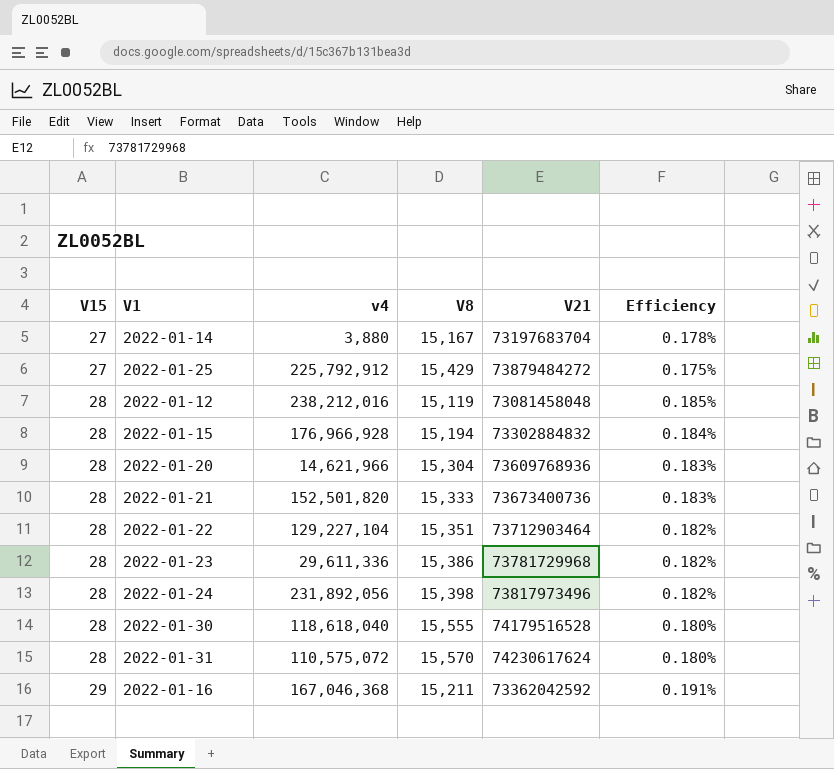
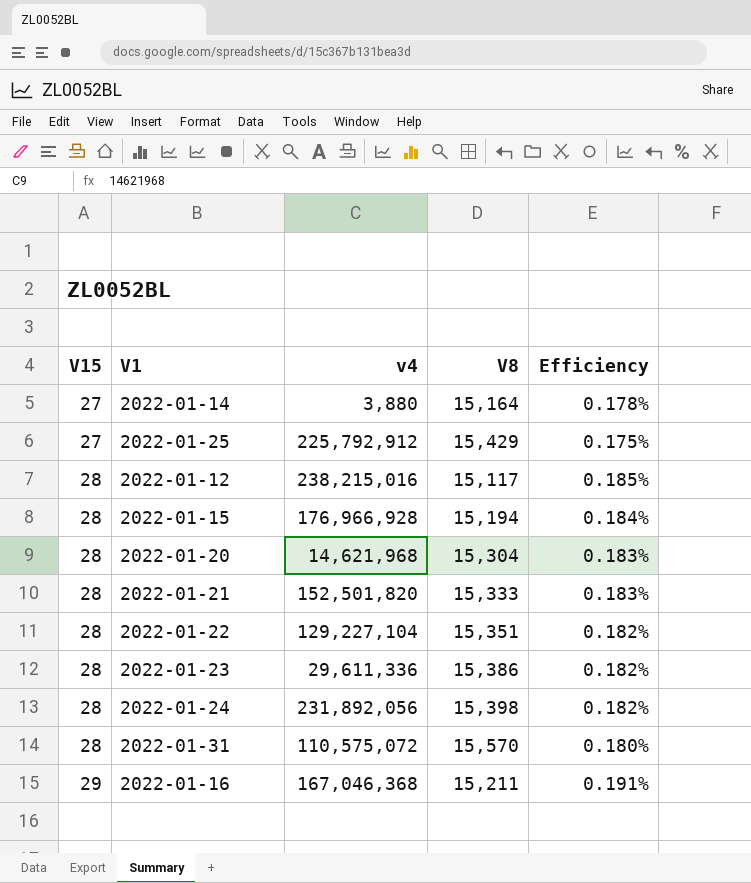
column V21 | position: 5 -> none
row 2022-01-30: 28 | 118,618,040 | 15,555 | 74179516528 | 0.180% -> none
2022-01-14 | V8: 15,167 -> 15,164
2022-01-12 | v4: 238,212,016 -> 238,215,016
2022-01-12 | V8: 15,119 -> 15,117
2022-01-20 | v4: 14,621,966 -> 14,621,968

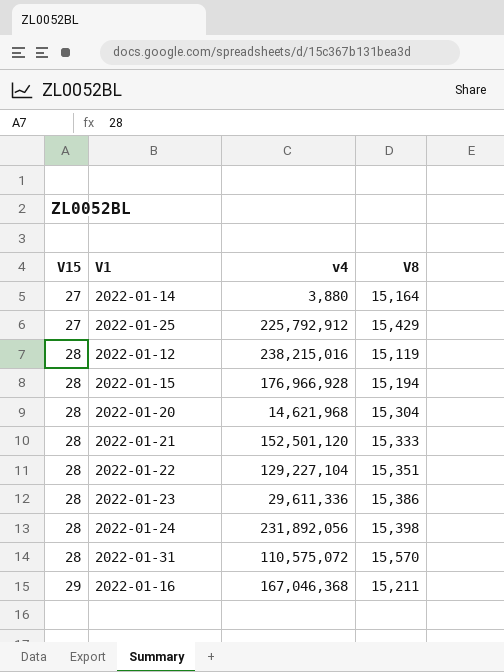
column Efficiency | formula: [V15] / [V8] -> none
2022-01-12 | V8: 15,117 -> 15,119
2022-01-21 | v4: 152,501,820 -> 152,501,120

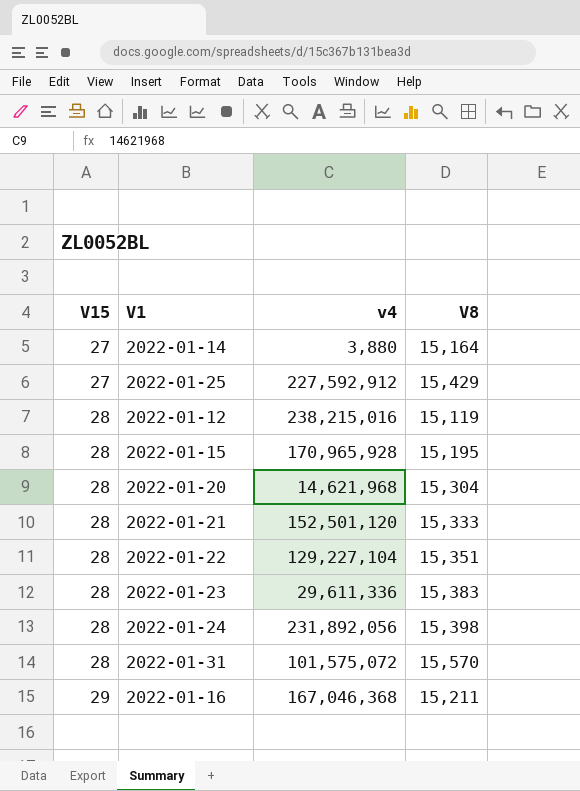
2022-01-25 | v4: 225,792,912 -> 227,592,912
2022-01-15 | v4: 176,966,928 -> 170,965,928
2022-01-15 | V8: 15,194 -> 15,195
2022-01-23 | V8: 15,386 -> 15,383
2022-01-31 | v4: 110,575,072 -> 101,575,072

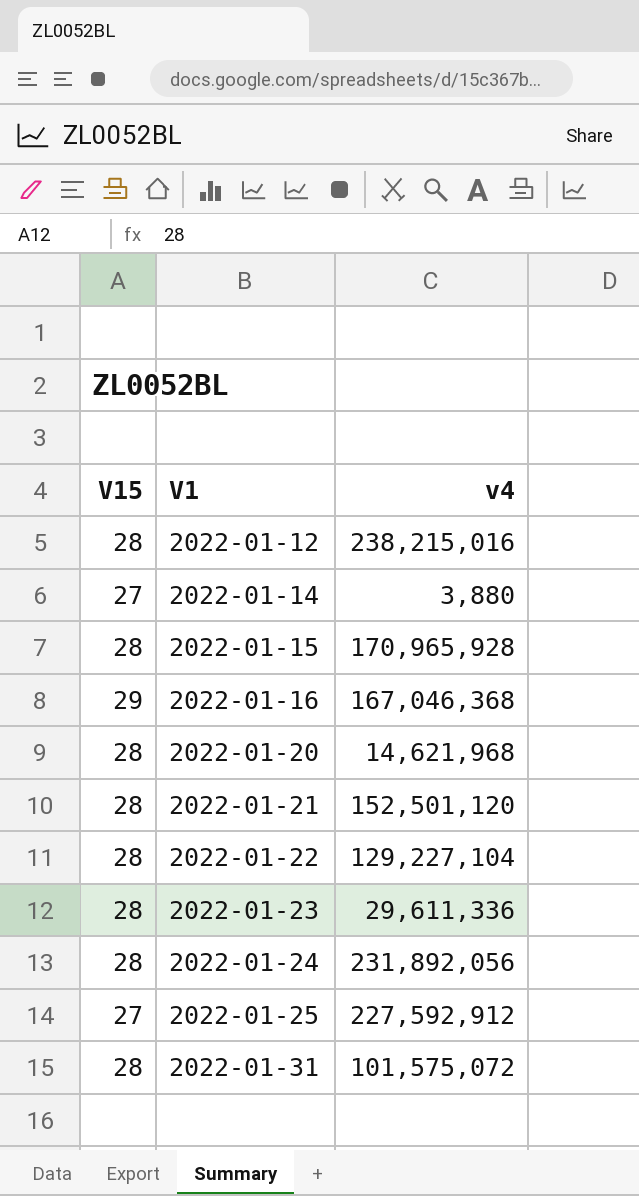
row order: V15 ascending -> V1 ascending
column V8 | position: 4 -> none

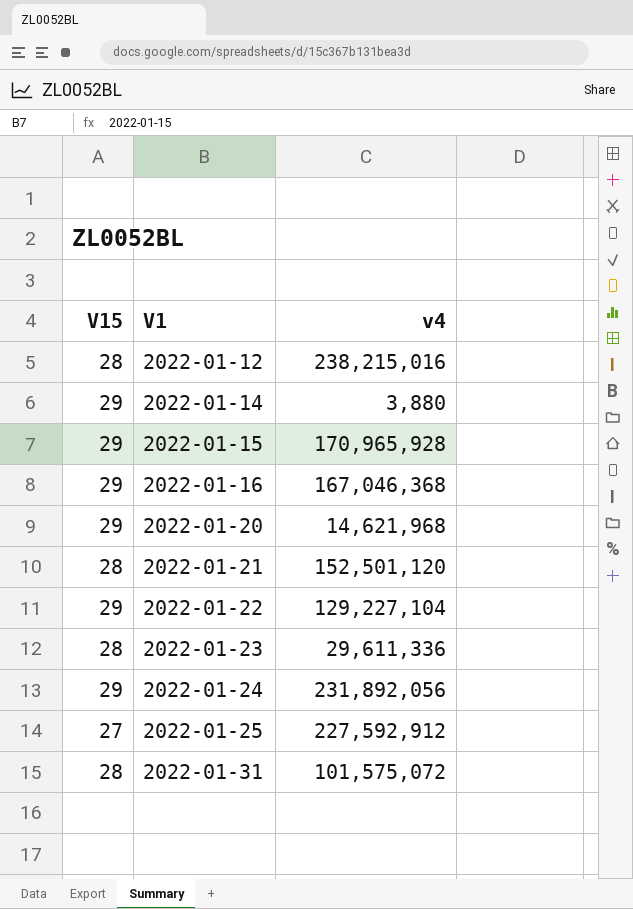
2022-01-14 | V15: 27 -> 29
2022-01-15 | V15: 28 -> 29
2022-01-20 | V15: 28 -> 29
2022-01-22 | V15: 28 -> 29
2022-01-24 | V15: 28 -> 29

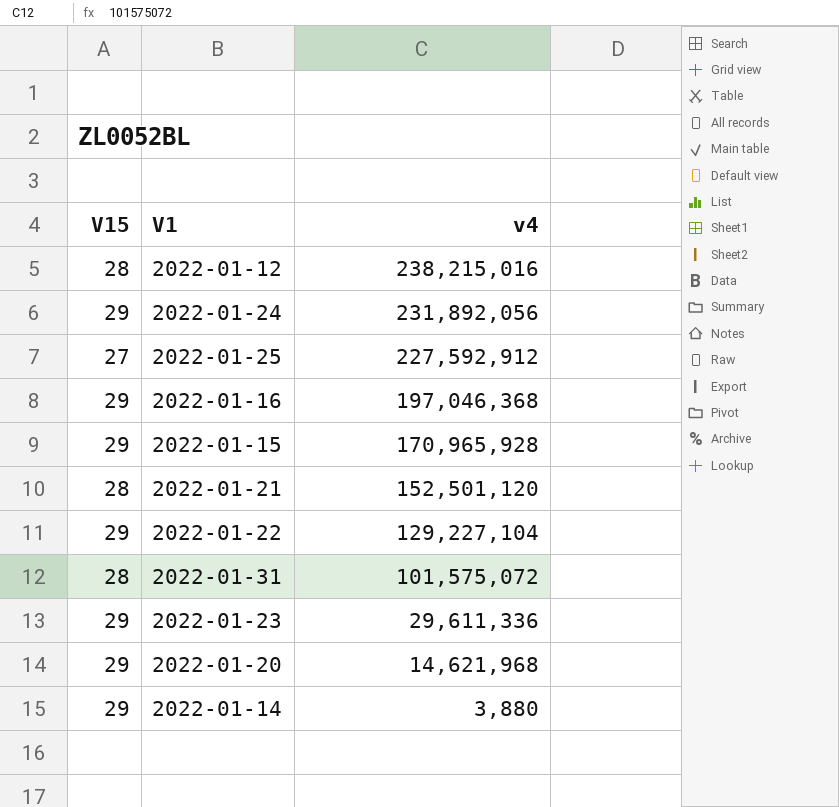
row order: V1 ascending -> v4 descending
2022-01-16 | v4: 167,046,368 -> 197,046,368
2022-01-23 | V15: 28 -> 29

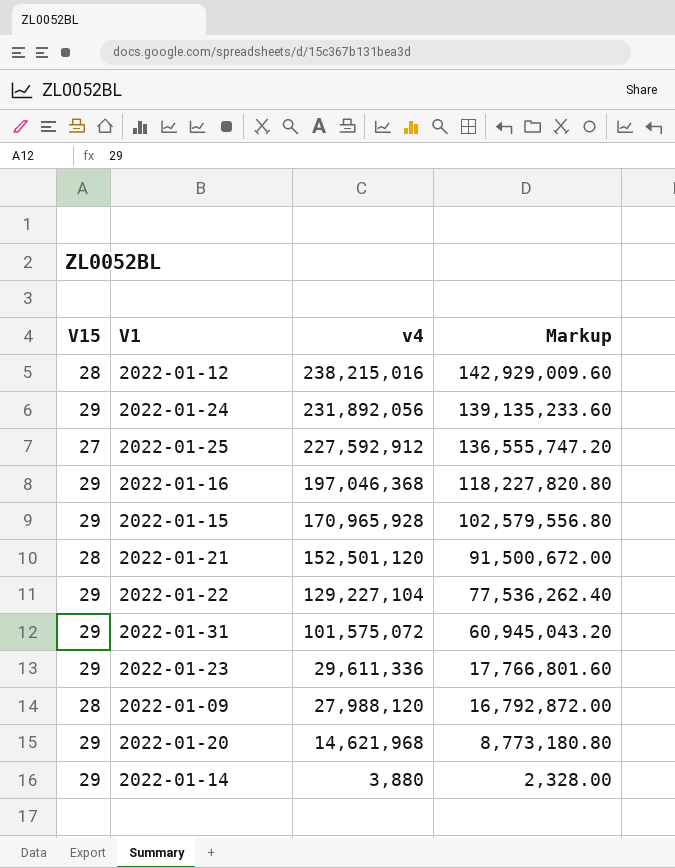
column Markup | formula: none -> [v4] * 0.6
2022-01-31 | V15: 28 -> 29
row 2022-01-09: none -> 28 | 27,988,120 | 16,792,872.00

